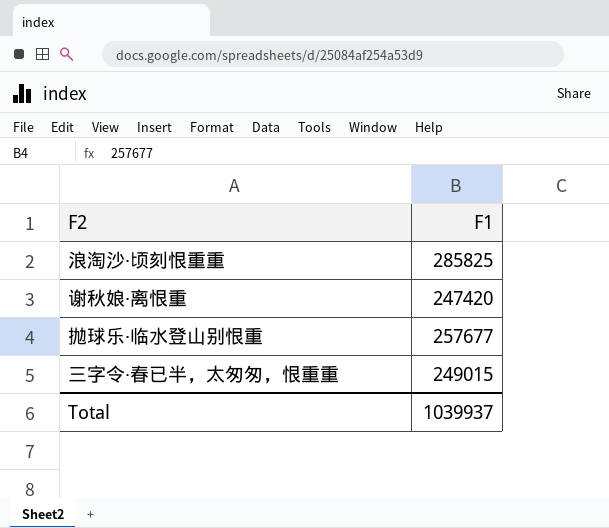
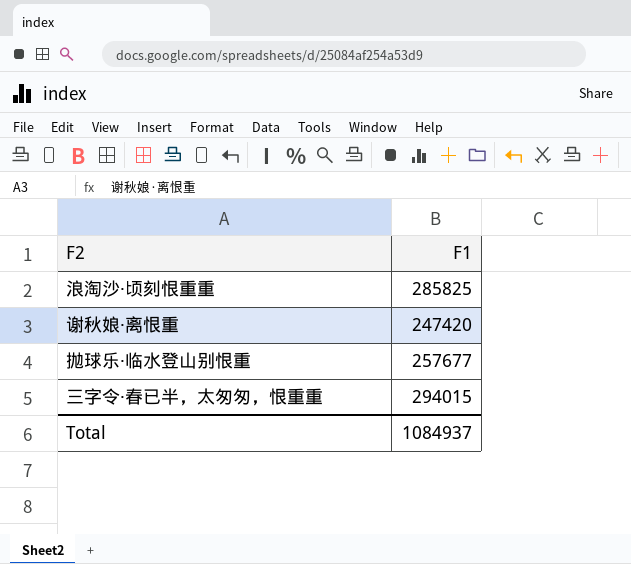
三字令·春已半，太匆匆，恨重重 | F1: 249015 -> 294015
Total | F1: 1039937 -> 1084937

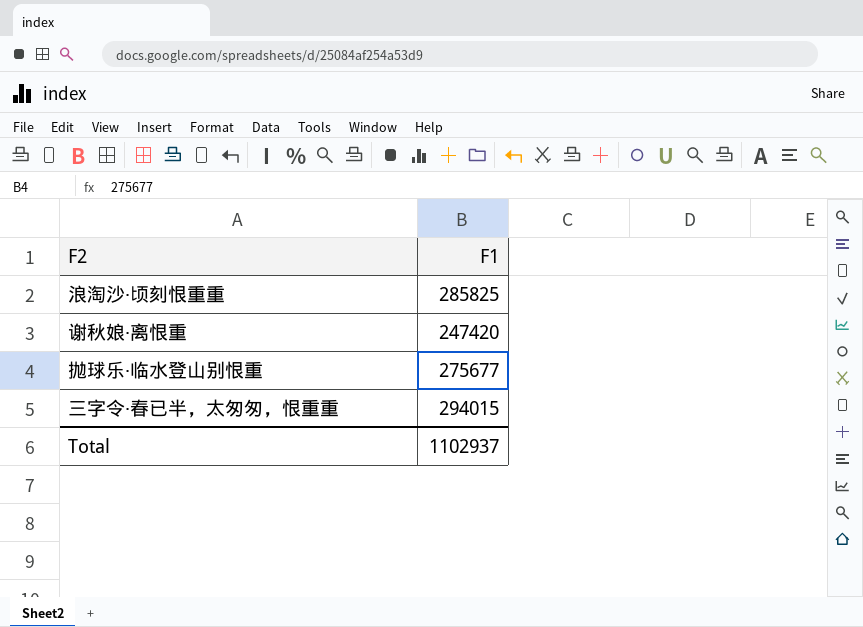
抛球乐·临水登山别恨重 | F1: 257677 -> 275677
Total | F1: 1084937 -> 1102937

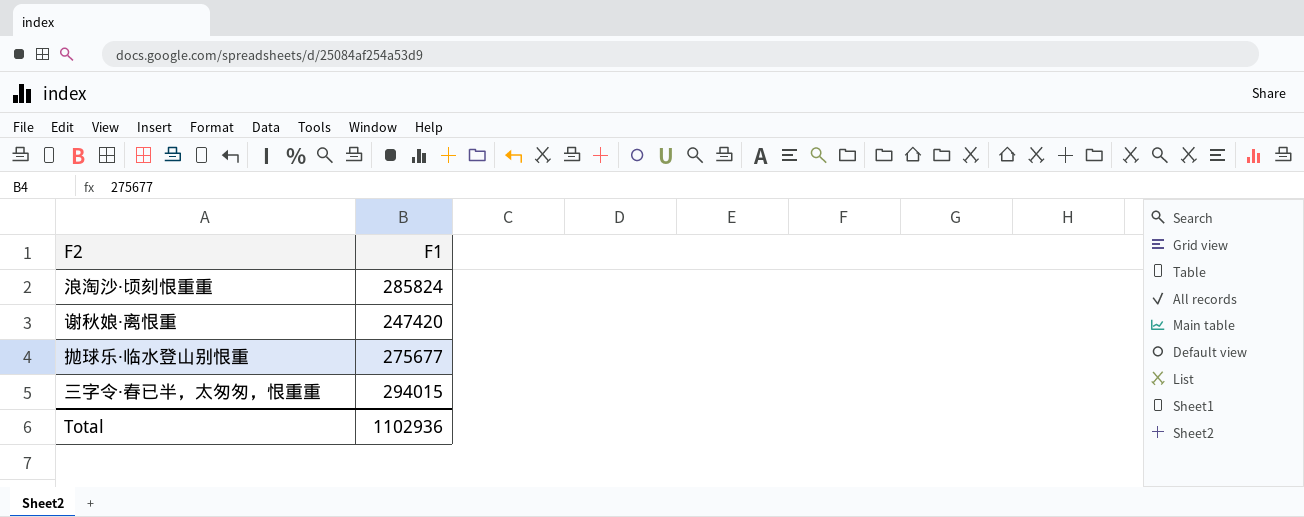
浪淘沙·顷刻恨重重 | F1: 285825 -> 285824
Total | F1: 1102937 -> 1102936

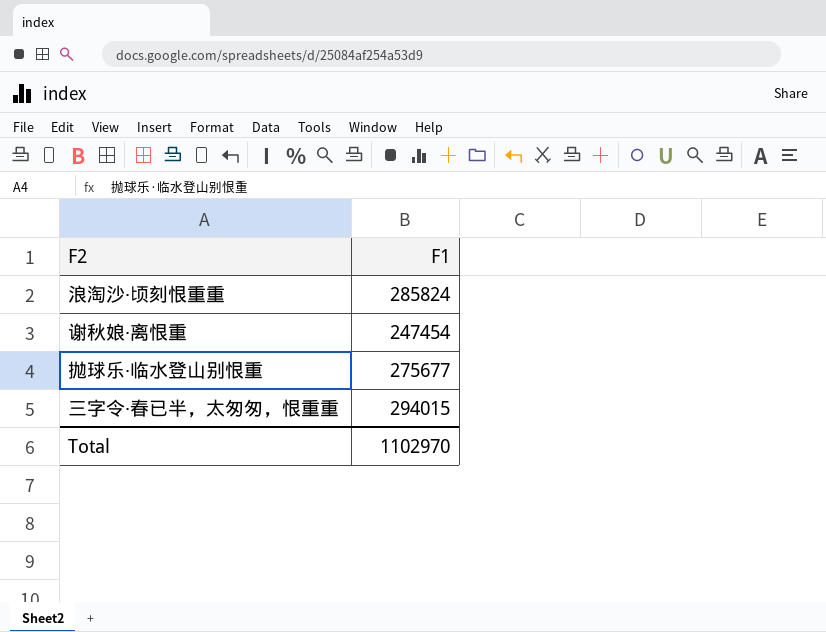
谢秋娘·离恨重 | F1: 247420 -> 247454
Total | F1: 1102936 -> 1102970

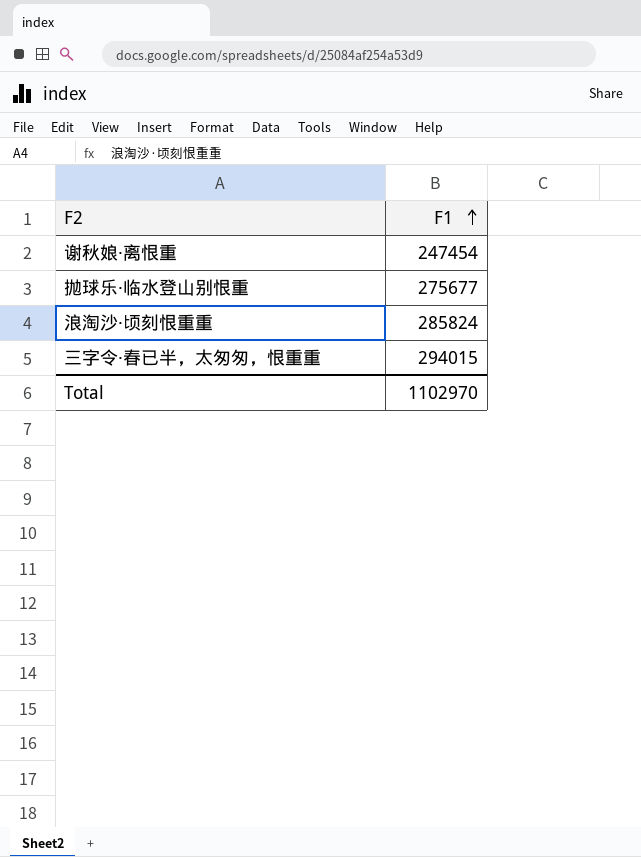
row order: none -> F1 ascending

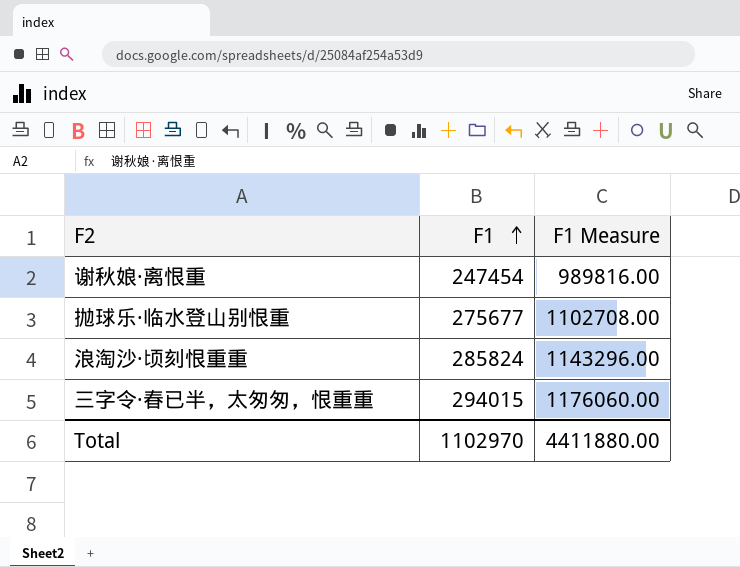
column F1 Measure | formula: none -> [F1] * 4

